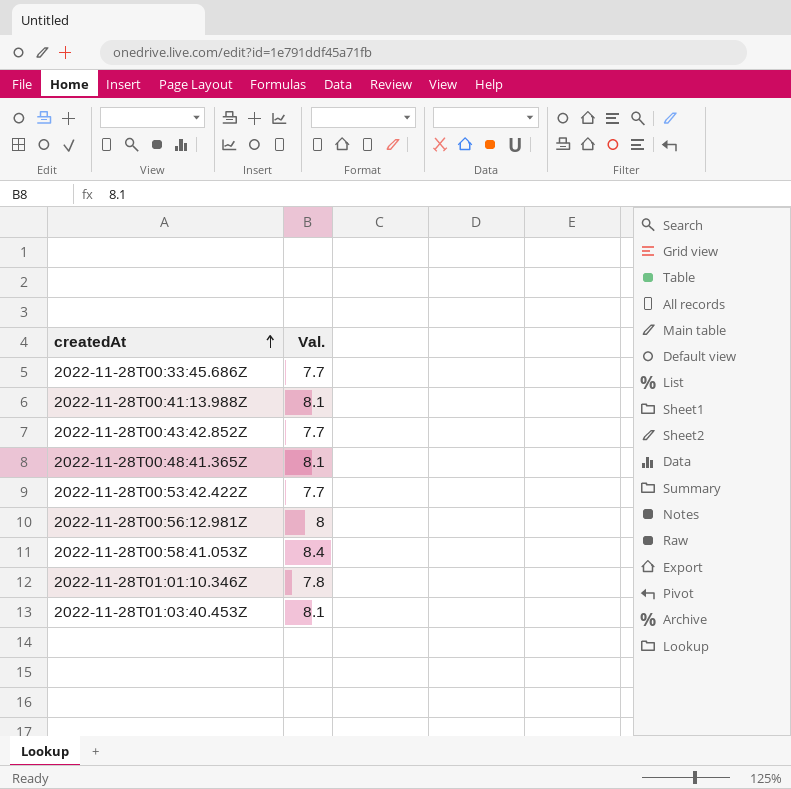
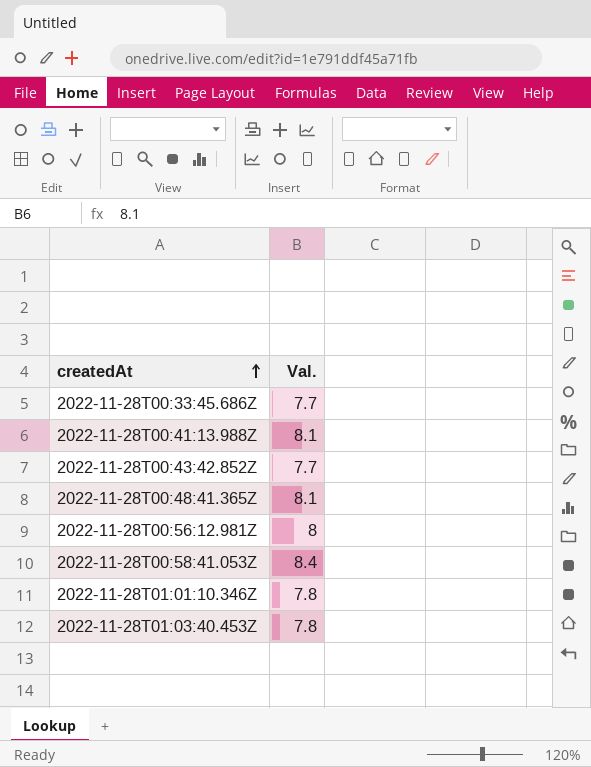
row 2022-11-28T00:53:42.422Z: 7.7 -> none
2022-11-28T01:03:40.453Z | Val.: 8.1 -> 7.8

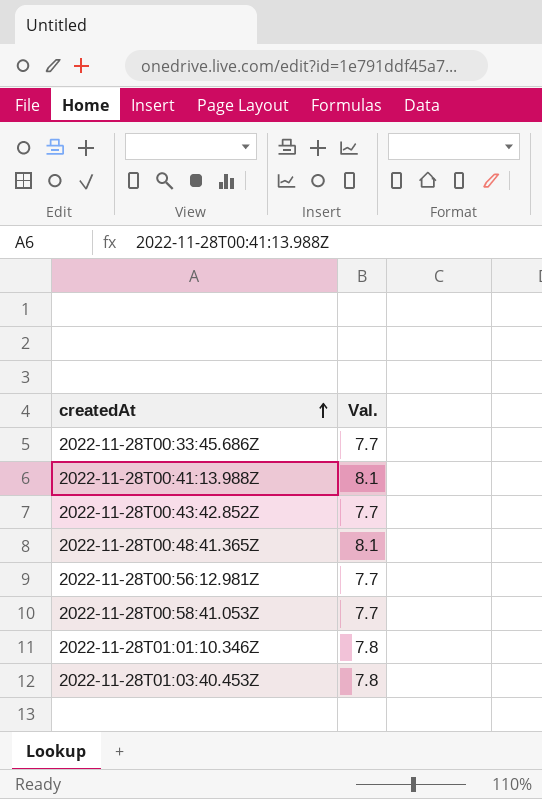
2022-11-28T00:56:12.981Z | Val.: 8 -> 7.7
2022-11-28T00:58:41.053Z | Val.: 8.4 -> 7.7

